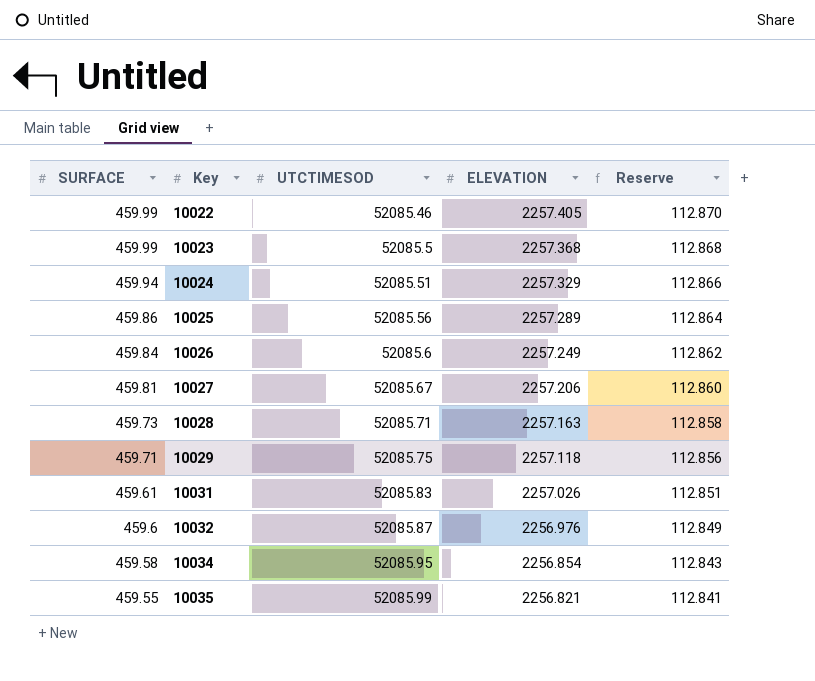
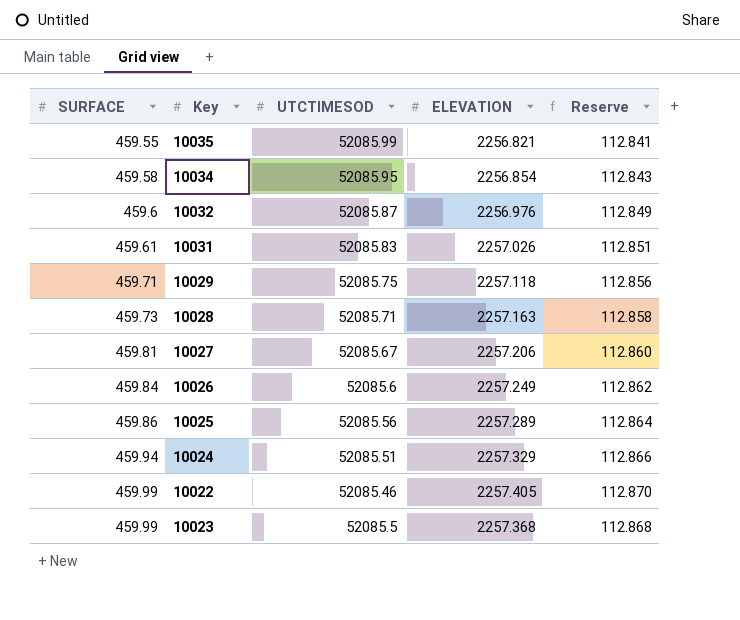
row order: SURFACE descending -> SURFACE ascending

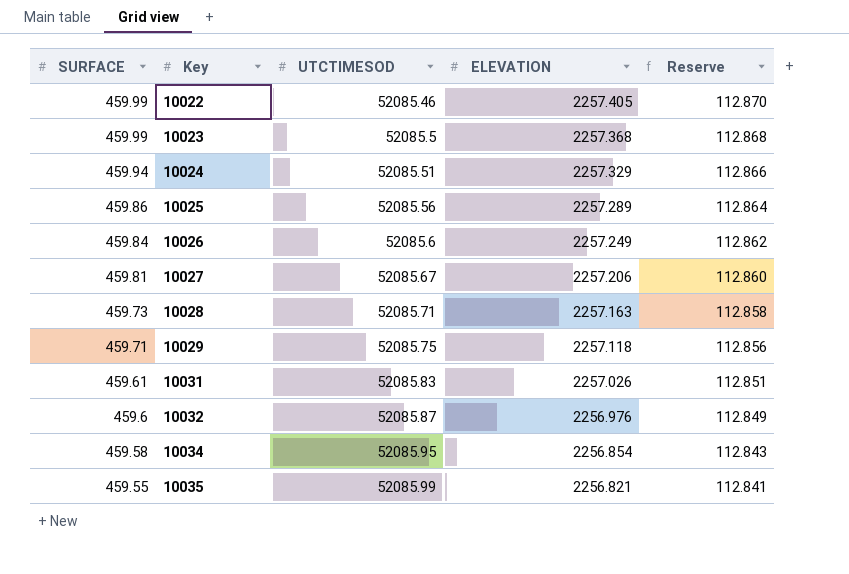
row order: SURFACE ascending -> SURFACE descending

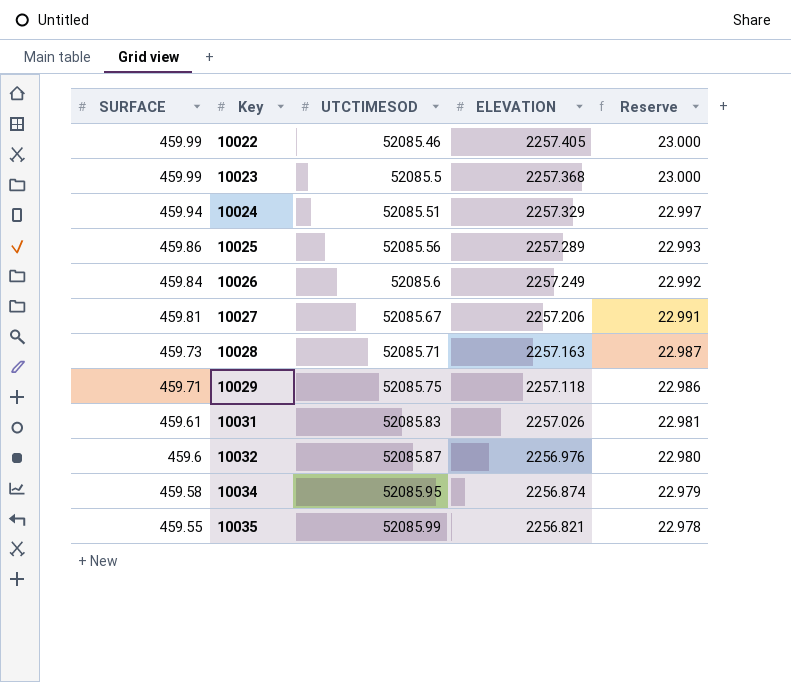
column Reserve | formula: [ELEVATION] * 0.05 -> [SURFACE] * 0.05
10034 | ELEVATION: 2256.854 -> 2256.874

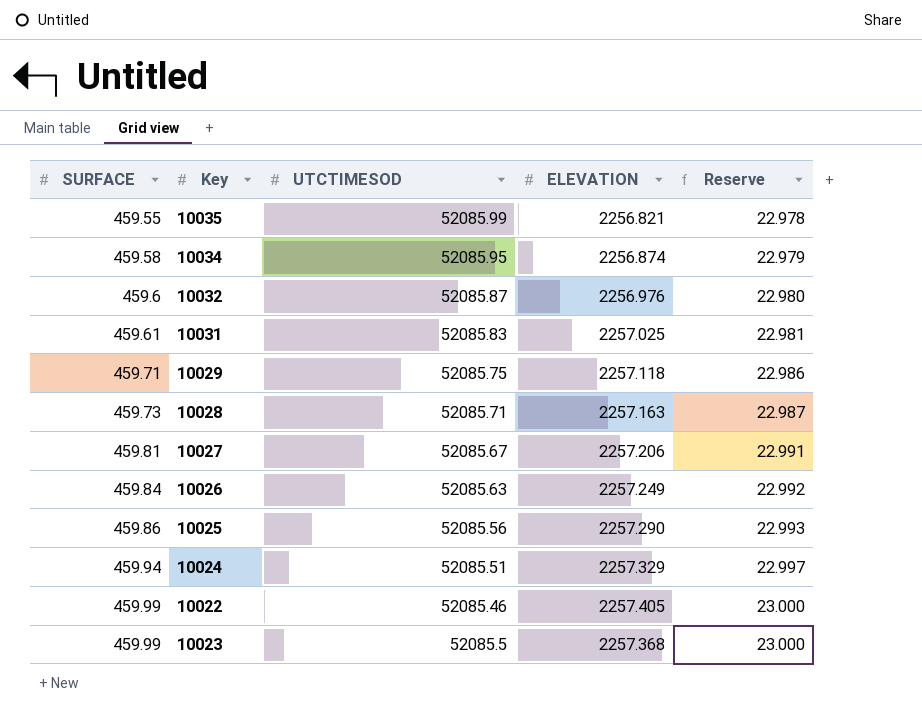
row order: SURFACE descending -> SURFACE ascending
10031 | ELEVATION: 2257.026 -> 2257.025
10026 | UTCTIMESOD: 52085.6 -> 52085.63
10025 | ELEVATION: 2257.289 -> 2257.290

